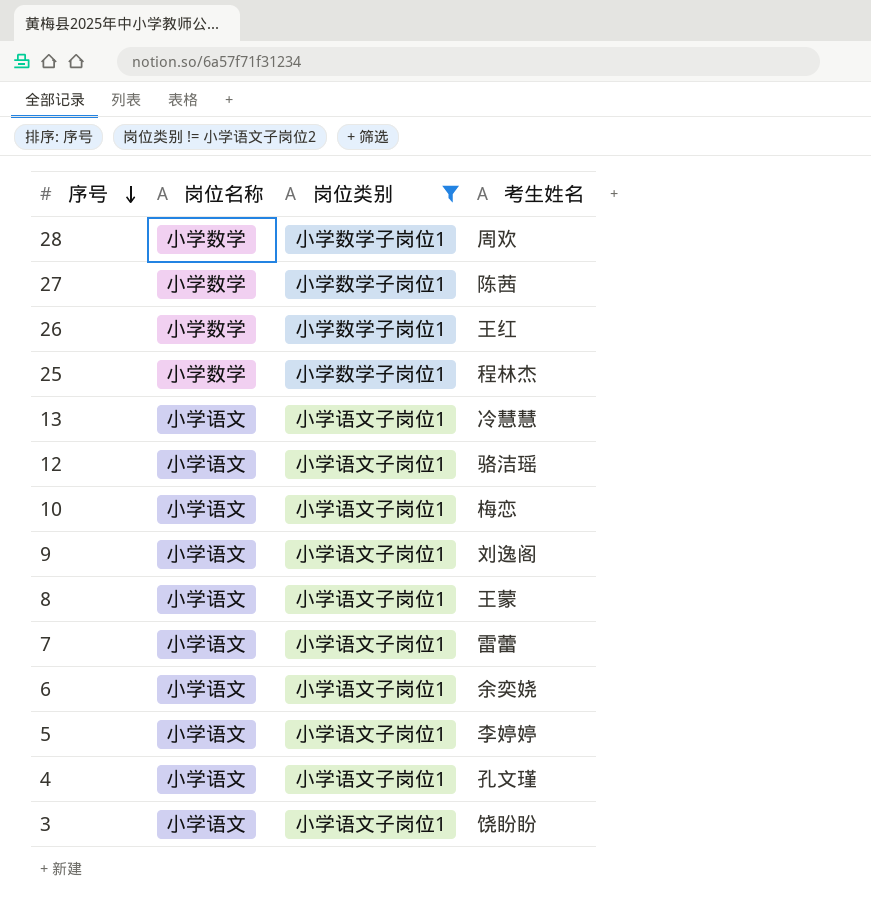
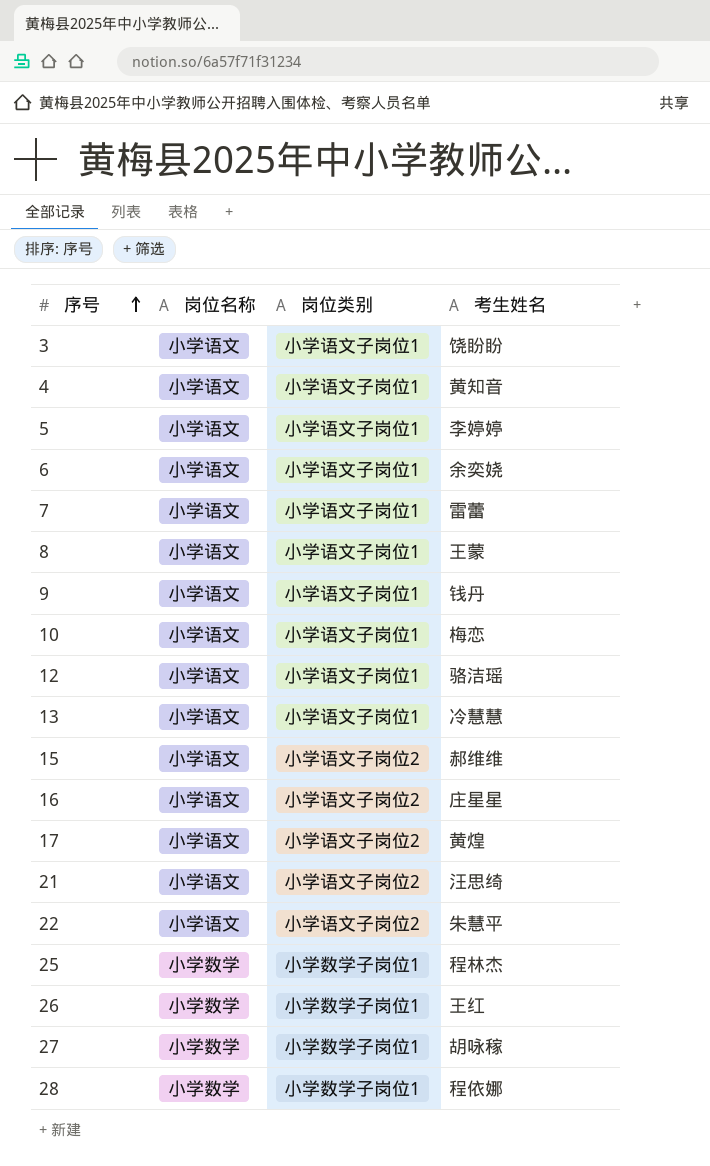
filter: 岗位类别 != 小学语文子岗位2 -> none
row order: 序号 descending -> 序号 ascending
4 | 考生姓名: 孔文瑾 -> 黄知音
9 | 考生姓名: 刘逸阁 -> 钱丹
27 | 考生姓名: 陈茜 -> 胡咏稼
28 | 考生姓名: 周欢 -> 程依娜

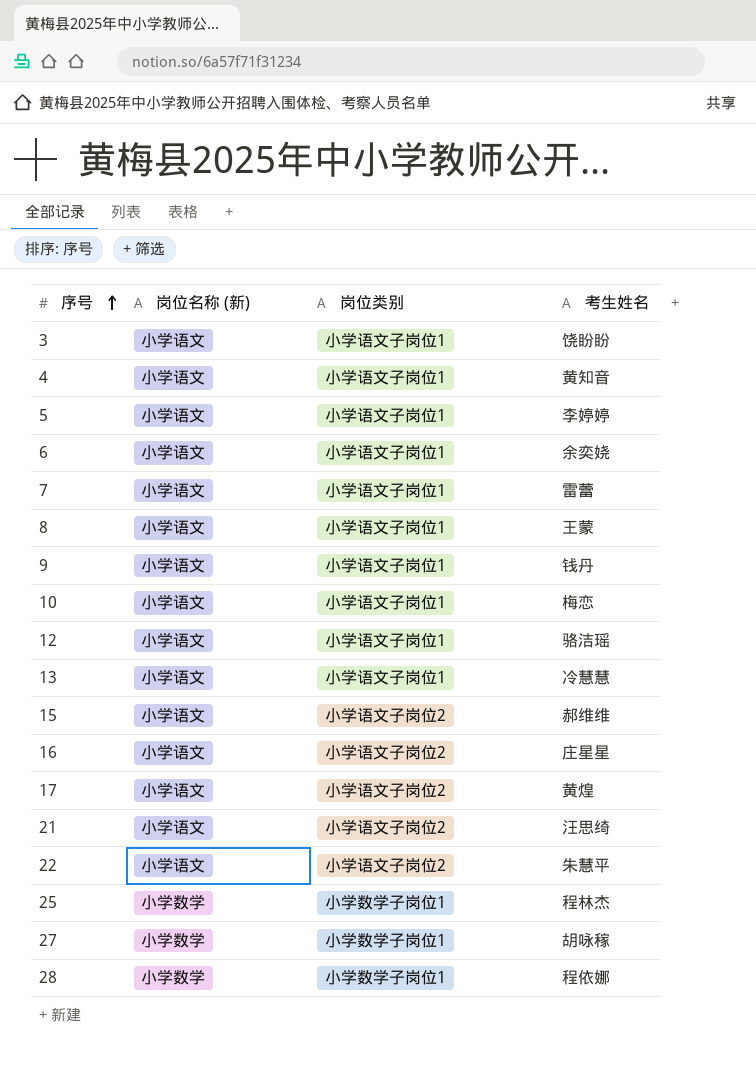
column name: 岗位名称 -> 岗位名称 (新)
row 26: 小学数学 | 小学数学子岗位1 | 王红 -> none

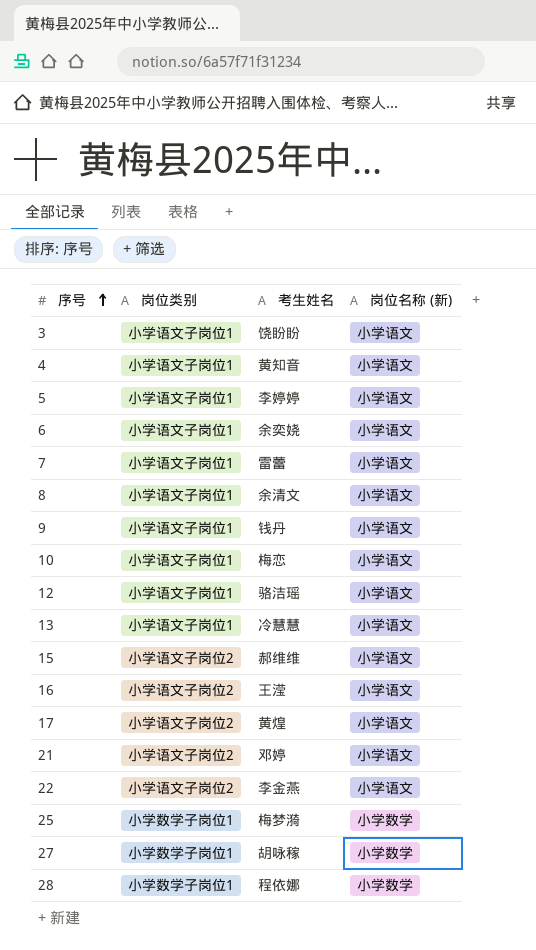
column 岗位名称 (新) | position: 2 -> 4
8 | 考生姓名: 王蒙 -> 余清文
16 | 考生姓名: 庄星星 -> 王滢
21 | 考生姓名: 汪思绮 -> 邓婷
22 | 考生姓名: 朱慧平 -> 李金燕
25 | 考生姓名: 程林杰 -> 梅梦漪

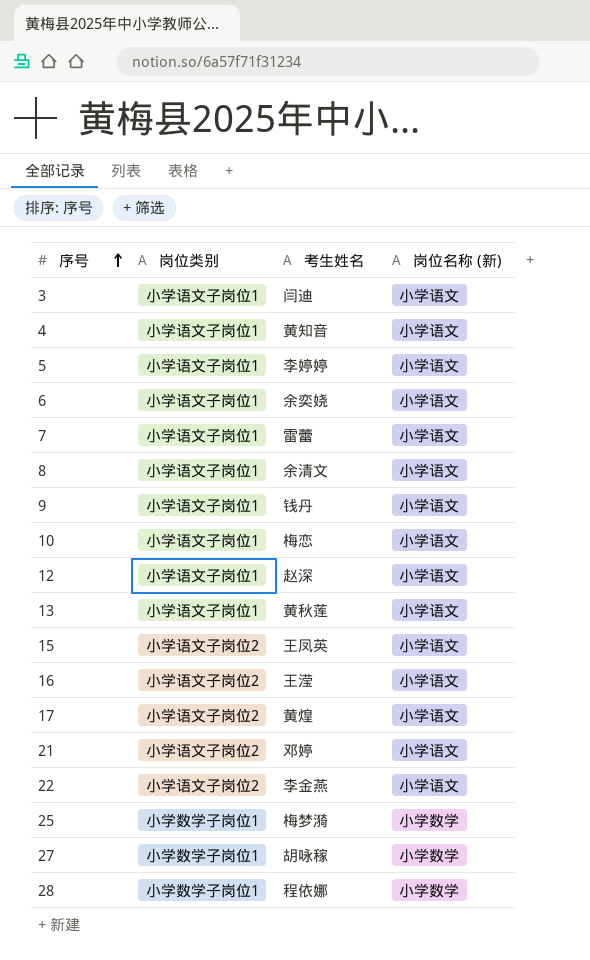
3 | 考生姓名: 饶盼盼 -> 闫迪
12 | 考生姓名: 骆洁瑶 -> 赵深
13 | 考生姓名: 冷慧慧 -> 黄秋莲
15 | 考生姓名: 郝维维 -> 王凤英

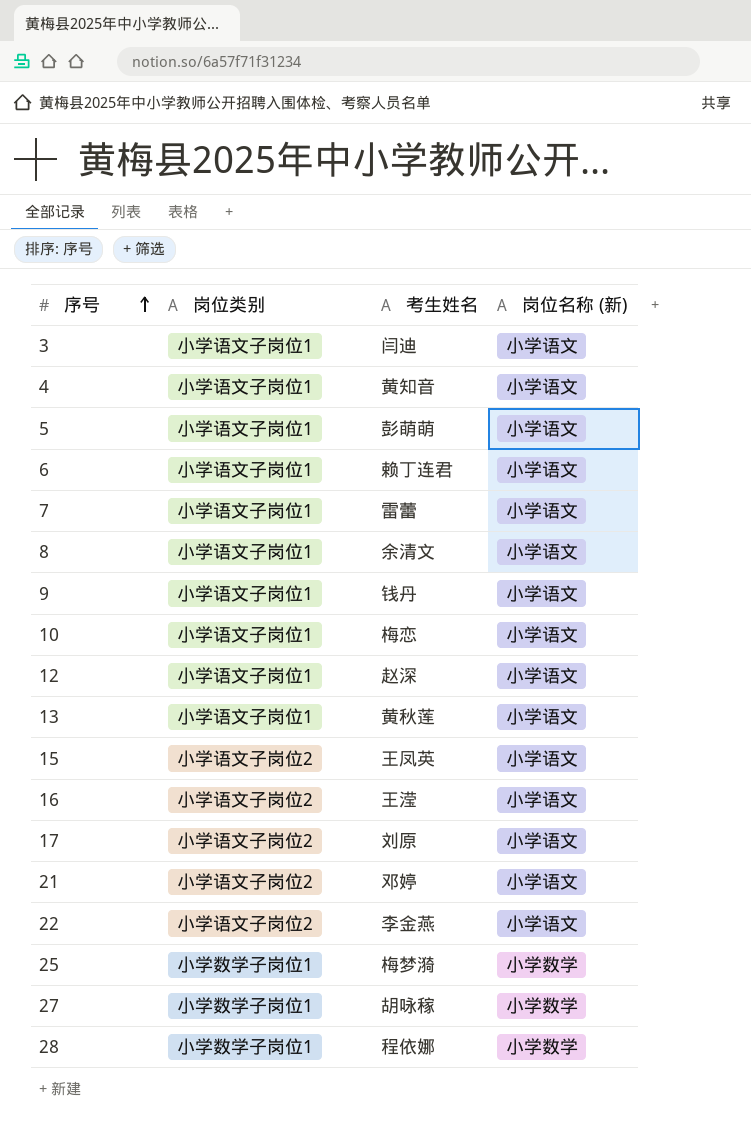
5 | 考生姓名: 李婷婷 -> 彭萌萌
6 | 考生姓名: 余奕娆 -> 赖丁连君
17 | 考生姓名: 黄煌 -> 刘原

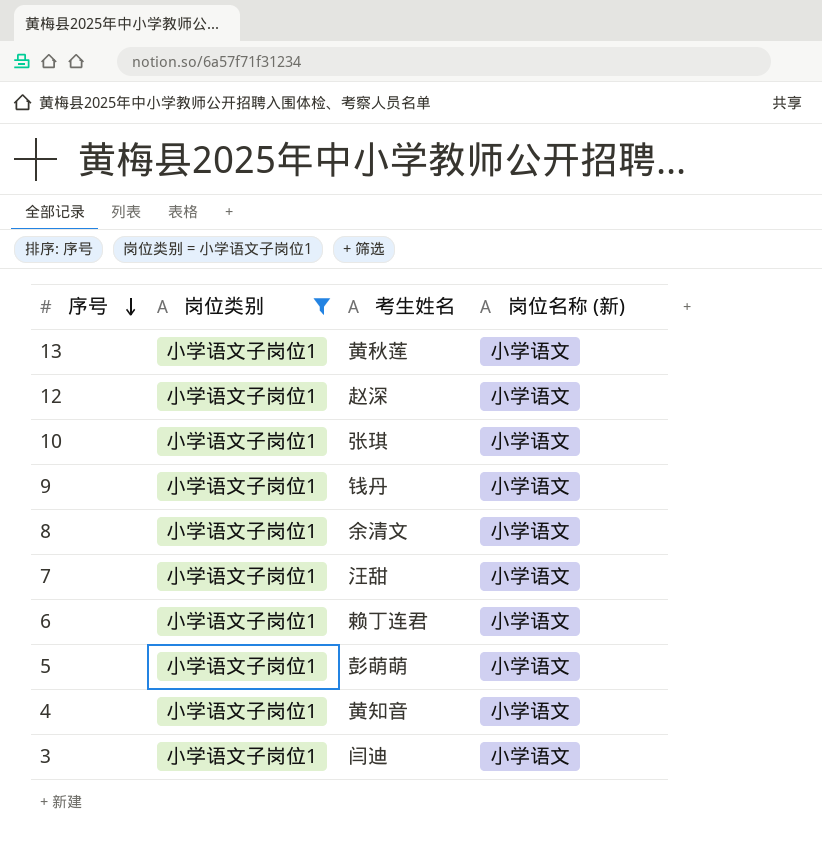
filter: none -> 岗位类别 = 小学语文子岗位1
row order: 序号 ascending -> 序号 descending
10 | 考生姓名: 梅恋 -> 张琪
7 | 考生姓名: 雷蕾 -> 汪甜

